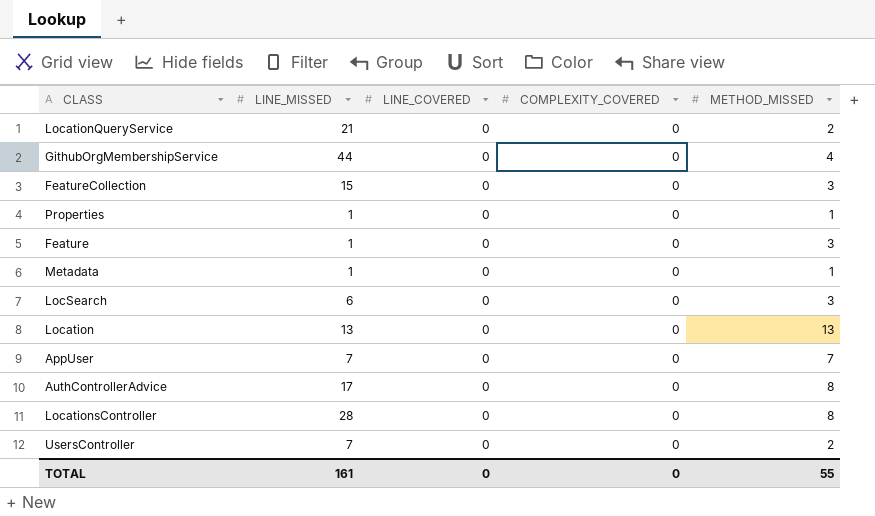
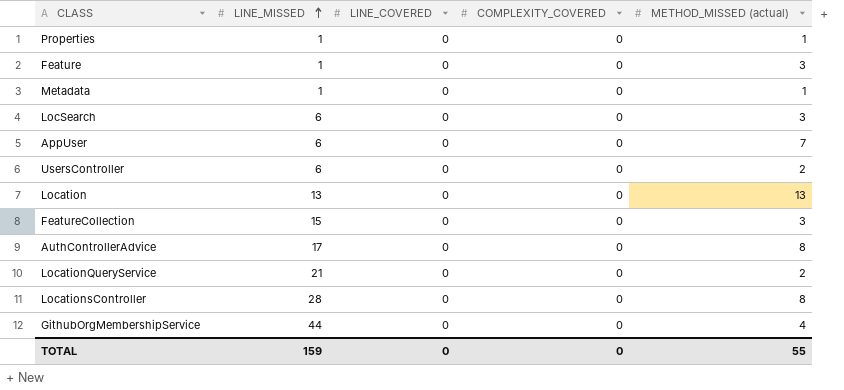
row order: none -> LINE_MISSED ascending
column name: METHOD_MISSED -> METHOD_MISSED (actual)
AppUser | LINE_MISSED: 7 -> 6
UsersController | LINE_MISSED: 7 -> 6
TOTAL | LINE_MISSED: 161 -> 159

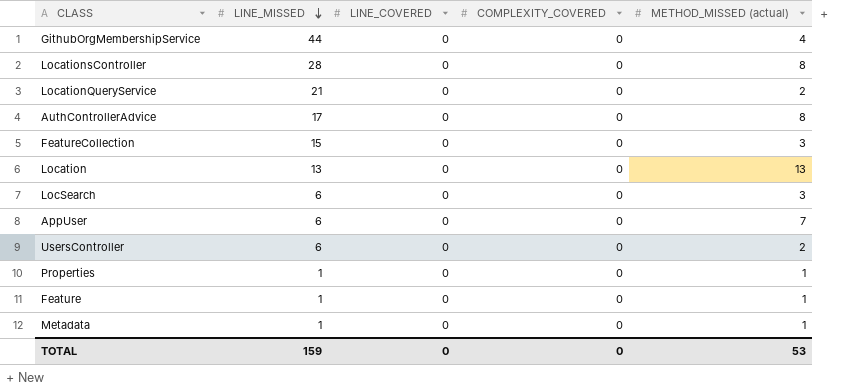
row order: LINE_MISSED ascending -> LINE_MISSED descending
Feature | METHOD_MISSED (actual): 3 -> 1
TOTAL | METHOD_MISSED (actual): 55 -> 53

